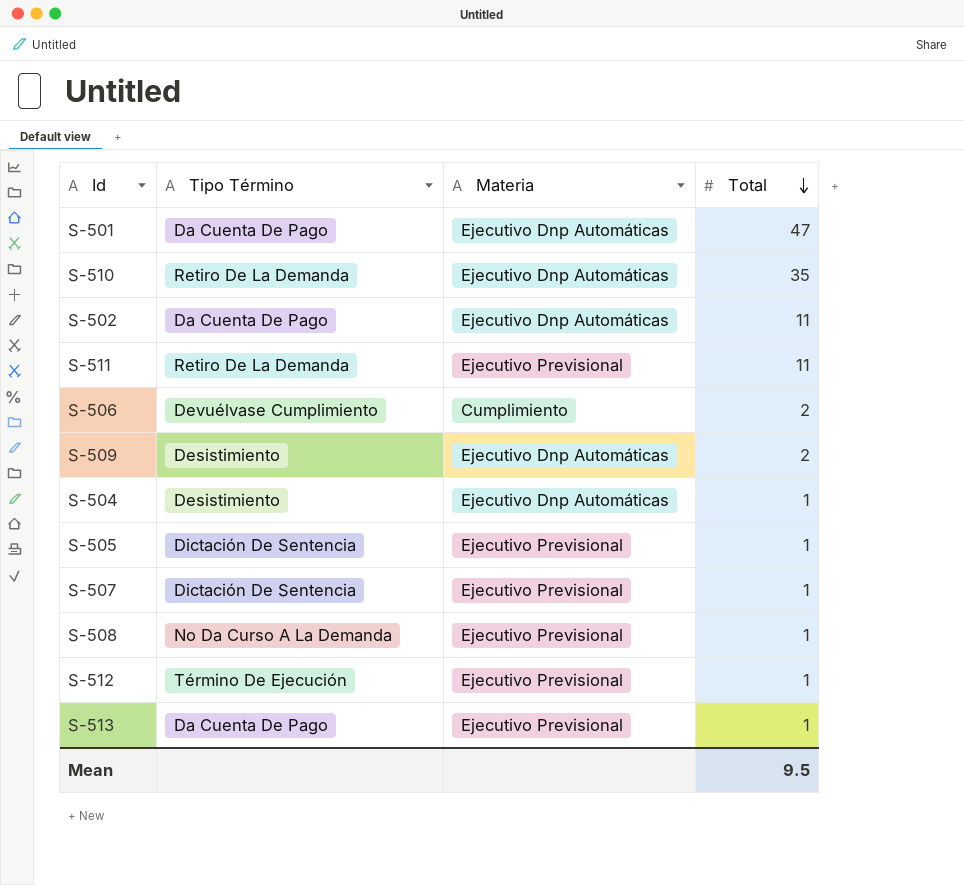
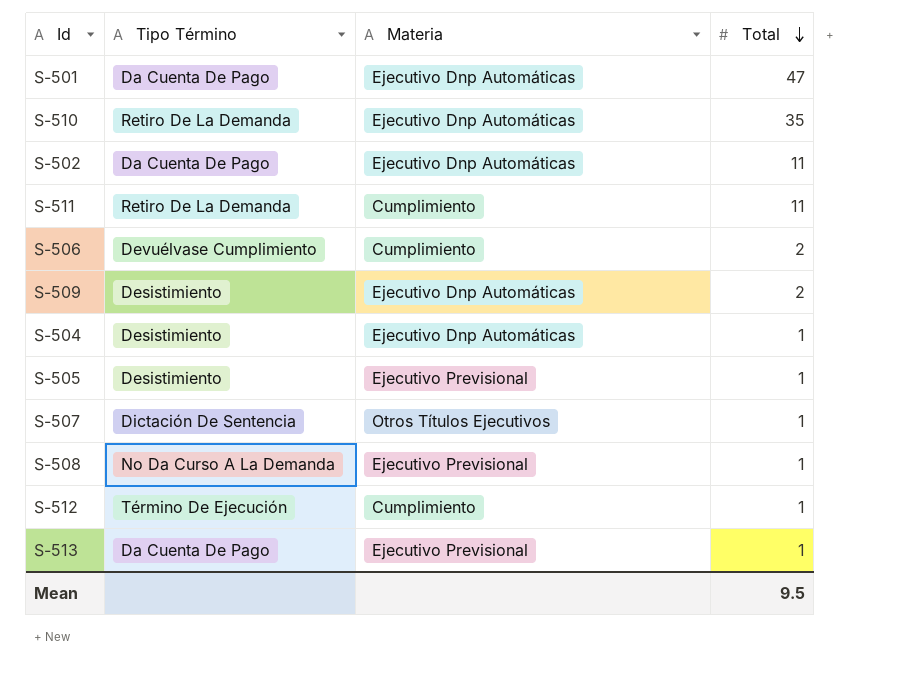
S-511 | Materia: Ejecutivo Previsional -> Cumplimiento
S-505 | Tipo Término: Dictación De Sentencia -> Desistimiento
S-507 | Materia: Ejecutivo Previsional -> Otros Títulos Ejecutivos
S-512 | Materia: Ejecutivo Previsional -> Cumplimiento

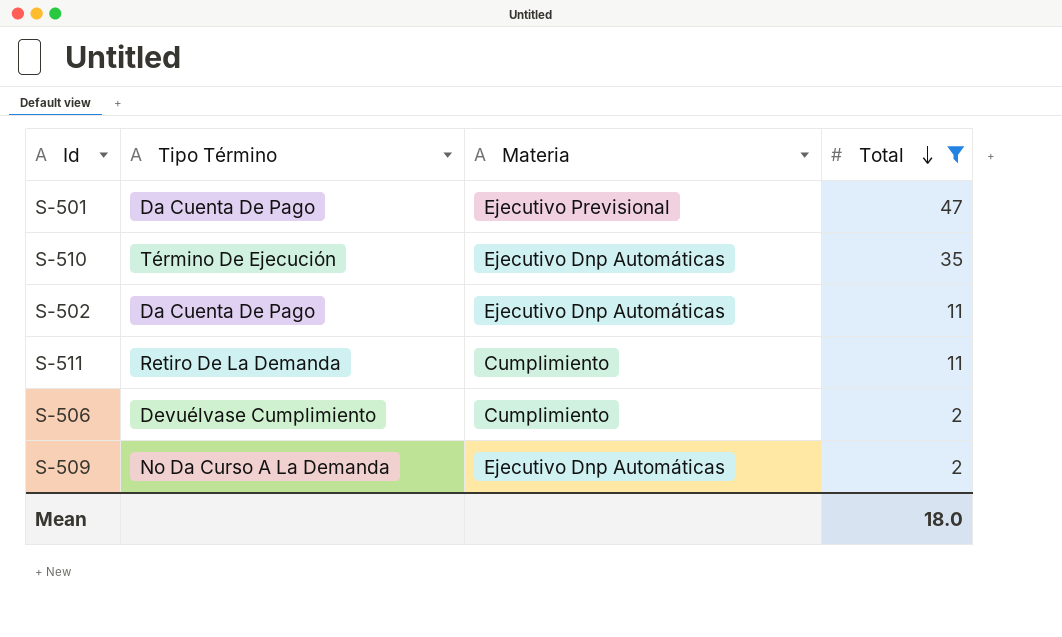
filter: none -> Total != 1
S-501 | Materia: Ejecutivo Dnp Automáticas -> Ejecutivo Previsional
S-510 | Tipo Término: Retiro De La Demanda -> Término De Ejecución
S-509 | Tipo Término: Desistimiento -> No Da Curso A La Demanda
Mean | Total: 9.5 -> 18.0

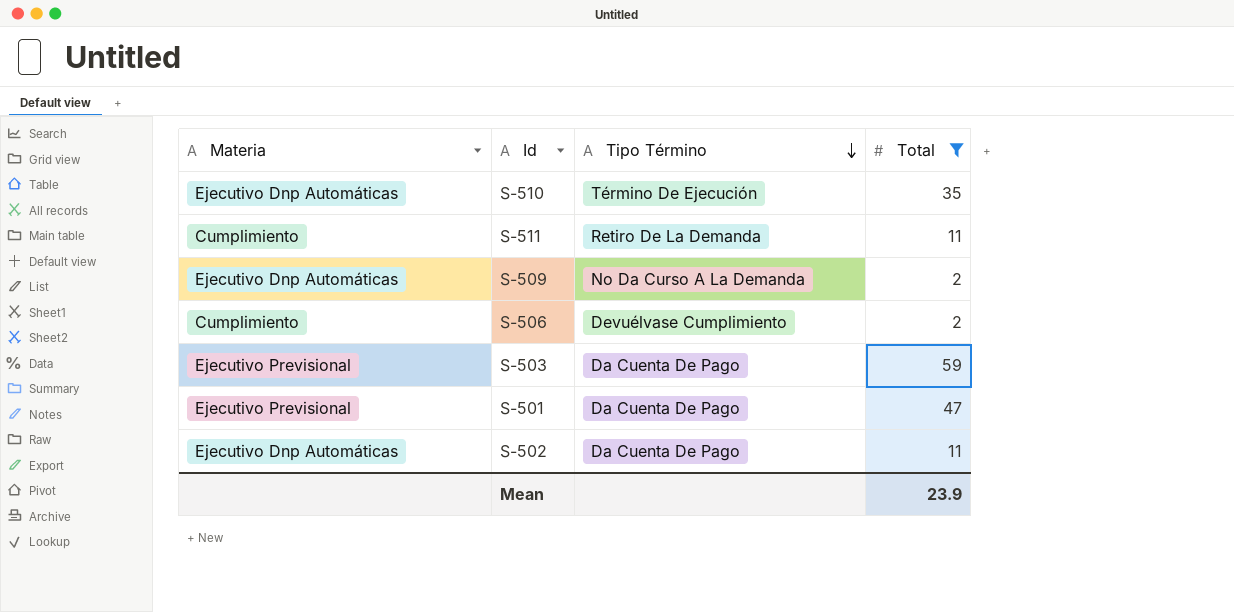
row order: Total descending -> Tipo Término descending
column Materia | position: 3 -> 1
row S-503: none -> Ejecutivo Previsional | Da Cuenta De Pago | 59
Mean | Total: 18.0 -> 23.9

